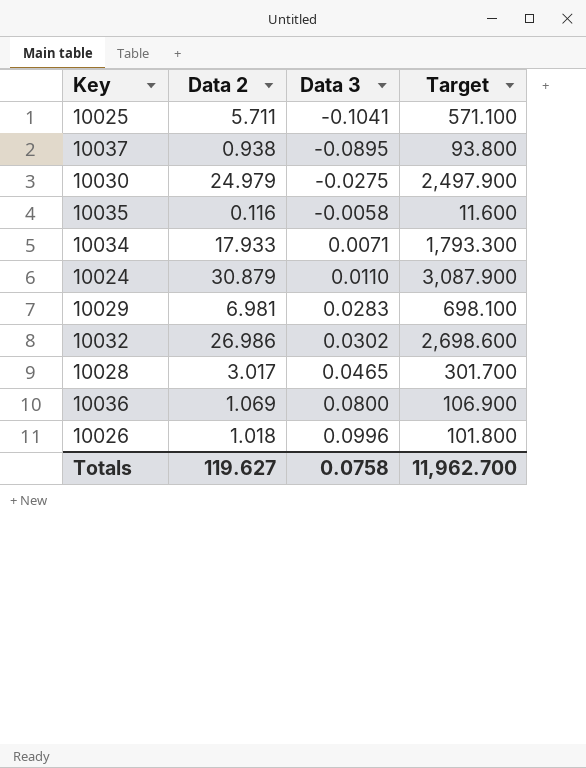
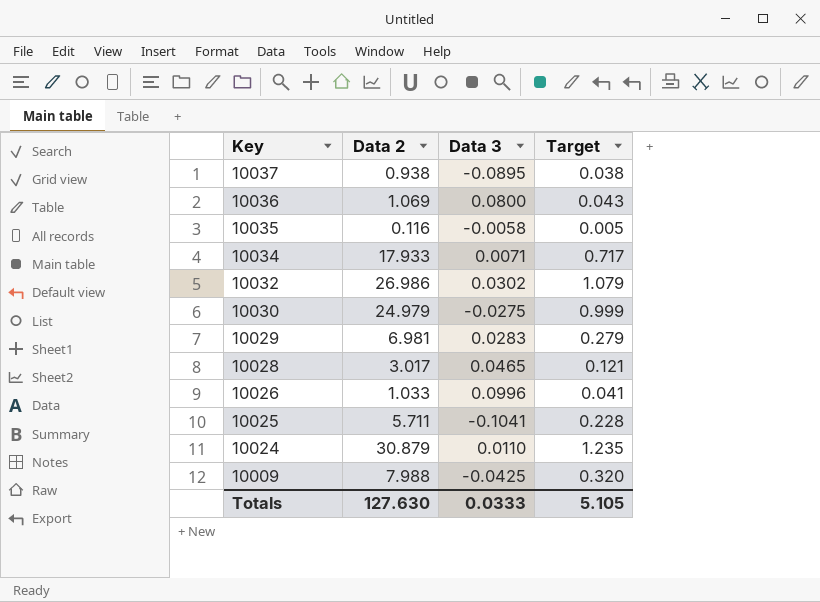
row order: Data 3 ascending -> Key descending
column Target | formula: [Data 2] * 100 -> [Data 2] * 0.04
10026 | Data 2: 1.018 -> 1.033
row 10009: none -> 7.988 | -0.0425 | 0.320
Totals | Data 2: 119.627 -> 127.630
Totals | Data 3: 0.0758 -> 0.0333
Totals | Target: 11,962.700 -> 5.105

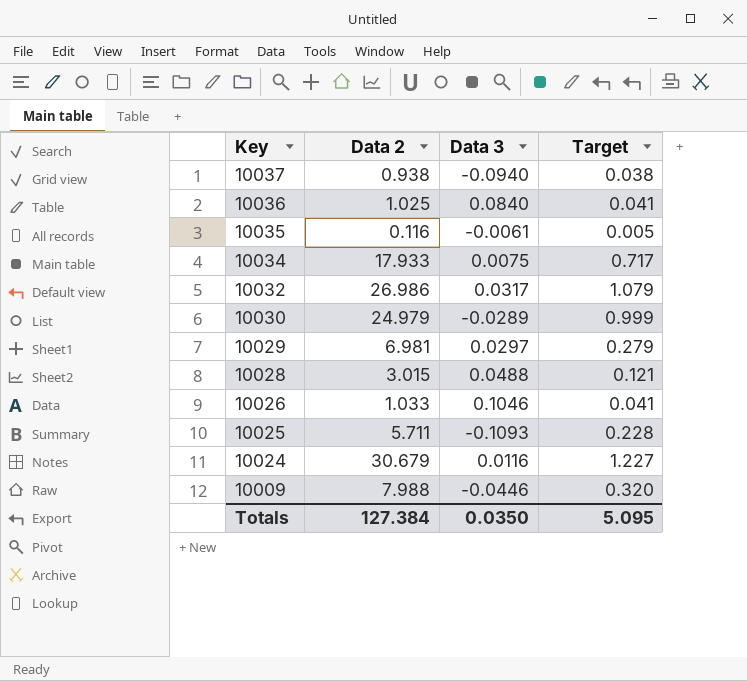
10037 | Data 3: -0.0895 -> -0.0940
10036 | Data 2: 1.069 -> 1.025
10036 | Data 3: 0.0800 -> 0.0840
10036 | Target: 0.043 -> 0.041
10035 | Data 3: -0.0058 -> -0.0061
10034 | Data 3: 0.0071 -> 0.0075
10032 | Data 3: 0.0302 -> 0.0317
10030 | Data 3: -0.0275 -> -0.0289
10029 | Data 3: 0.0283 -> 0.0297
10028 | Data 2: 3.017 -> 3.015
10028 | Data 3: 0.0465 -> 0.0488
10026 | Data 3: 0.0996 -> 0.1046
10025 | Data 3: -0.1041 -> -0.1093
10024 | Data 2: 30.879 -> 30.679
10024 | Data 3: 0.0110 -> 0.0116
10024 | Target: 1.235 -> 1.227
10009 | Data 3: -0.0425 -> -0.0446
Totals | Data 2: 127.630 -> 127.384
Totals | Data 3: 0.0333 -> 0.0350
Totals | Target: 5.105 -> 5.095

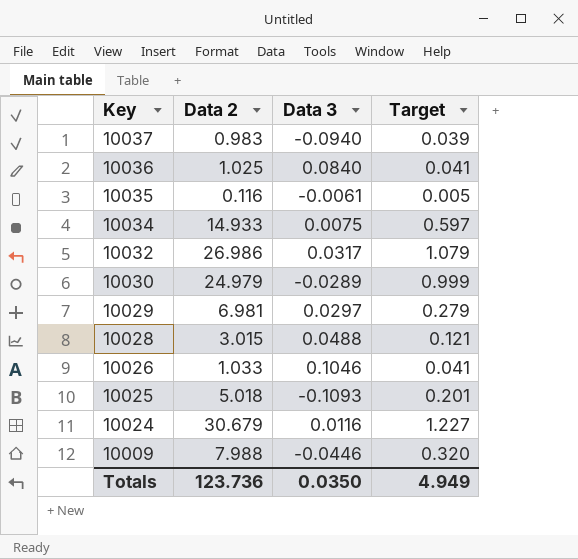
10037 | Data 2: 0.938 -> 0.983
10037 | Target: 0.038 -> 0.039
10034 | Data 2: 17.933 -> 14.933
10034 | Target: 0.717 -> 0.597
10025 | Data 2: 5.711 -> 5.018
10025 | Target: 0.228 -> 0.201
Totals | Data 2: 127.384 -> 123.736
Totals | Target: 5.095 -> 4.949

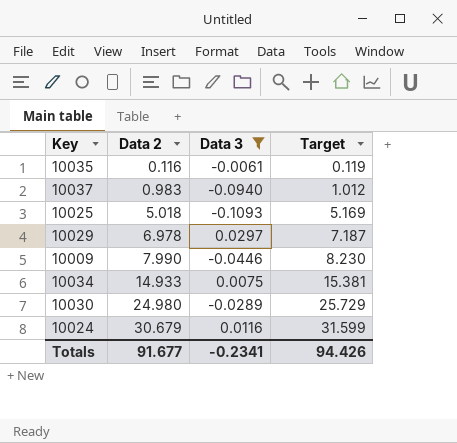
filter: none -> Data 3 <= 0.0297
row order: Key descending -> Data 2 ascending
column Target | formula: [Data 2] * 0.04 -> [Data 2] * 1.03
10029 | Data 2: 6.981 -> 6.978
10009 | Data 2: 7.988 -> 7.990
10030 | Data 2: 24.979 -> 24.980
Totals | Data 2: 123.736 -> 91.677
Totals | Data 3: 0.0350 -> -0.2341
Totals | Target: 4.949 -> 94.426

